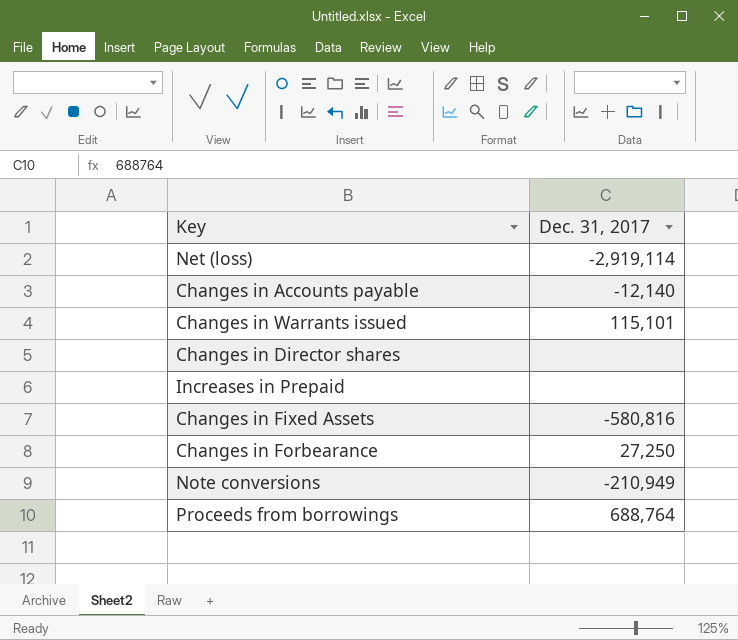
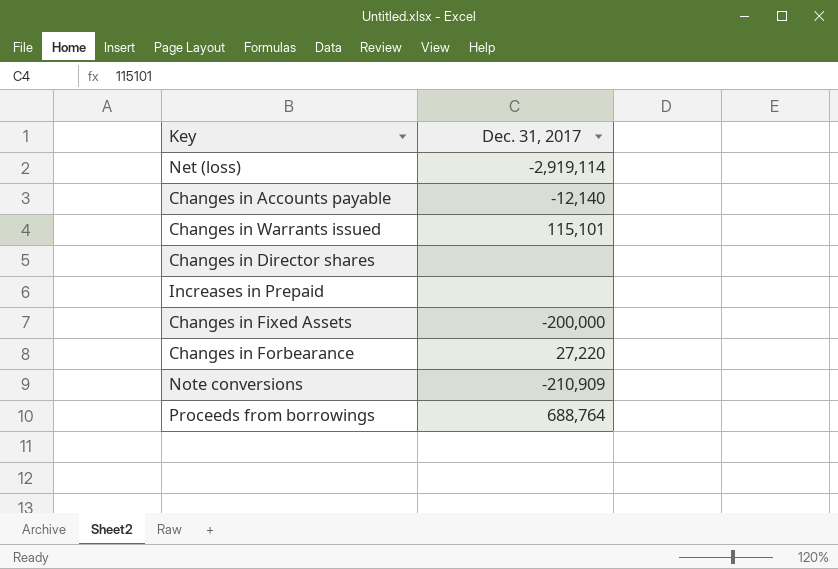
Changes in Fixed Assets | Dec. 31, 2017: -580,816 -> -200,000
Changes in Forbearance | Dec. 31, 2017: 27,250 -> 27,220
Note conversions | Dec. 31, 2017: -210,949 -> -210,909

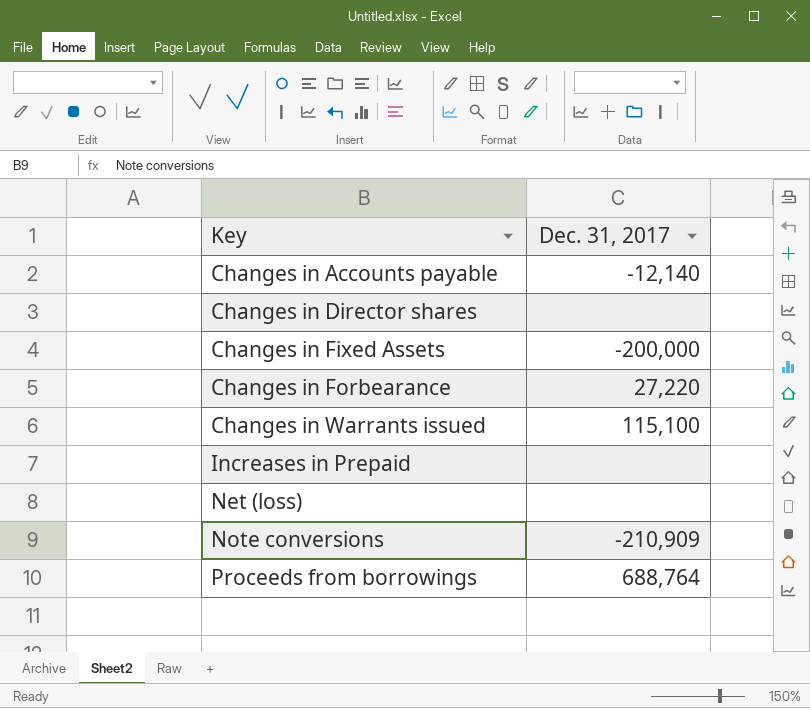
row order: none -> Key ascending
Changes in Warrants issued | Dec. 31, 2017: 115,101 -> 115,100
Net (loss) | Dec. 31, 2017: -2,919,114 -> none

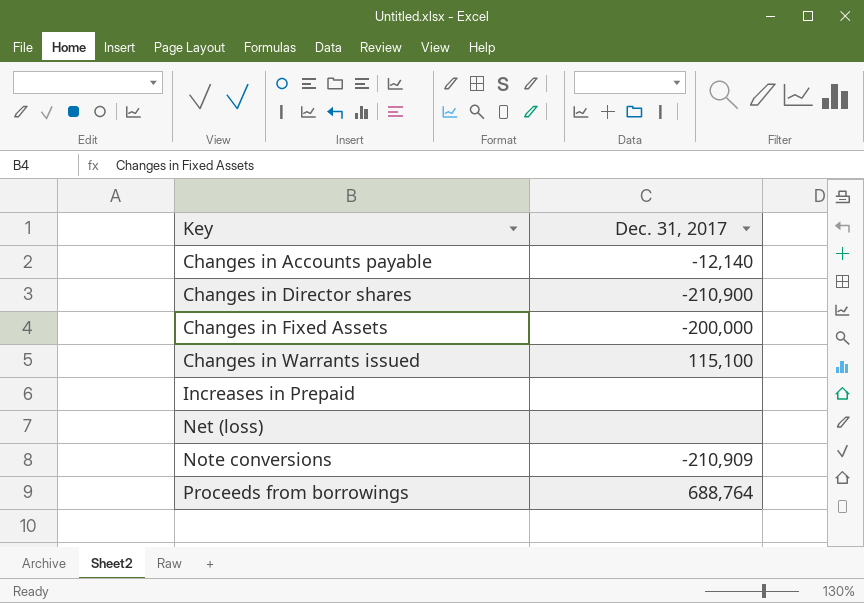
row Changes in Forbearance: 27,220 -> none
Changes in Director shares | Dec. 31, 2017: none -> -210,900

